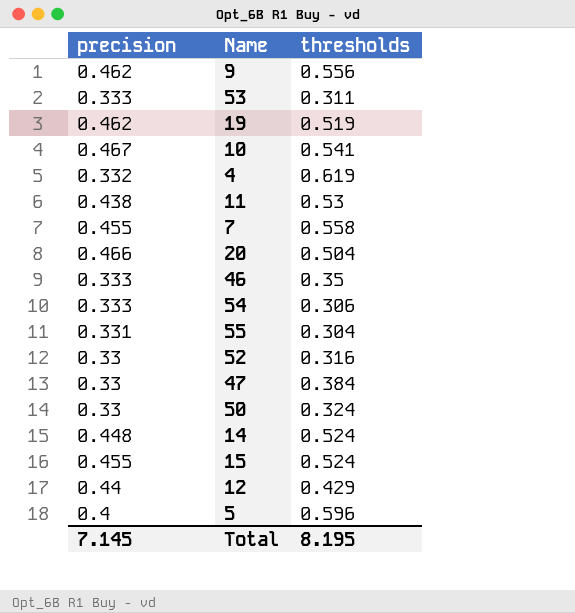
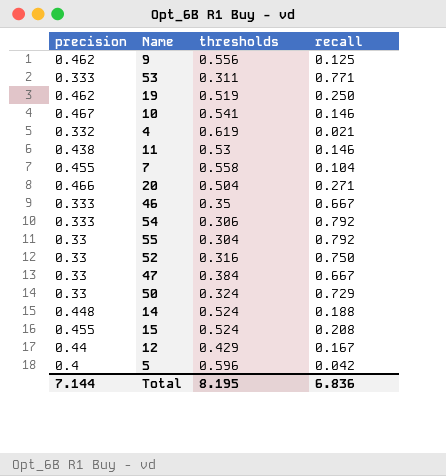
column recall | position: none -> 4
55 | precision: 0.331 -> 0.33
Total | precision: 7.145 -> 7.144

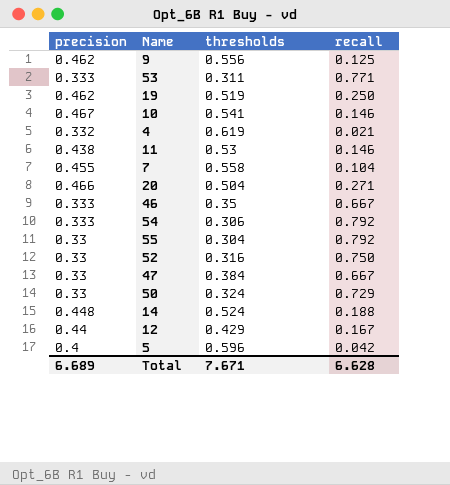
row 15: 0.455 | 0.524 | 0.208 -> none
Total | precision: 7.144 -> 6.689
Total | thresholds: 8.195 -> 7.671
Total | recall: 6.836 -> 6.628

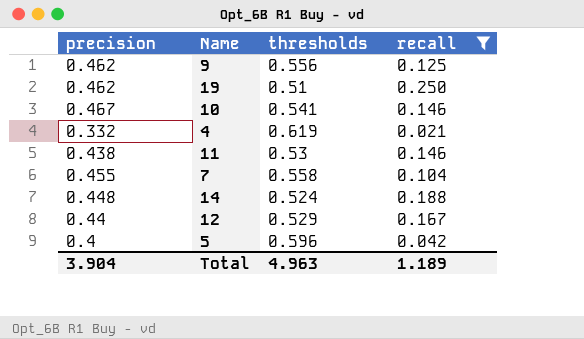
filter: none -> recall <= 0.250
19 | thresholds: 0.519 -> 0.51
12 | thresholds: 0.429 -> 0.529
Total | precision: 6.689 -> 3.904
Total | thresholds: 7.671 -> 4.963
Total | recall: 6.628 -> 1.189

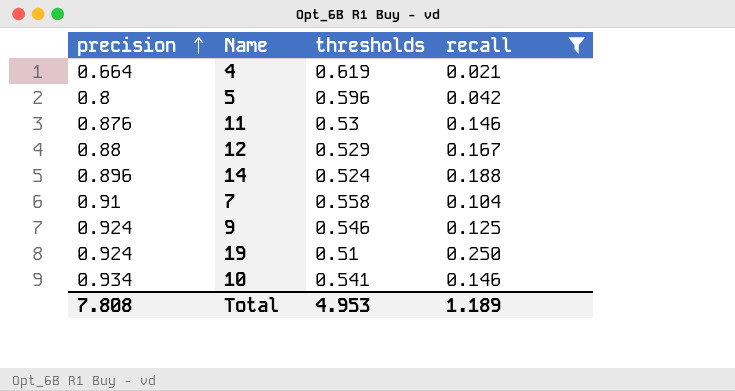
row order: none -> precision ascending
4 | precision: 0.332 -> 0.664
5 | precision: 0.4 -> 0.8
11 | precision: 0.438 -> 0.876
12 | precision: 0.44 -> 0.88
14 | precision: 0.448 -> 0.896
7 | precision: 0.455 -> 0.91
9 | precision: 0.462 -> 0.924
9 | thresholds: 0.556 -> 0.546
19 | precision: 0.462 -> 0.924
10 | precision: 0.467 -> 0.934
Total | precision: 3.904 -> 7.808
Total | thresholds: 4.963 -> 4.953

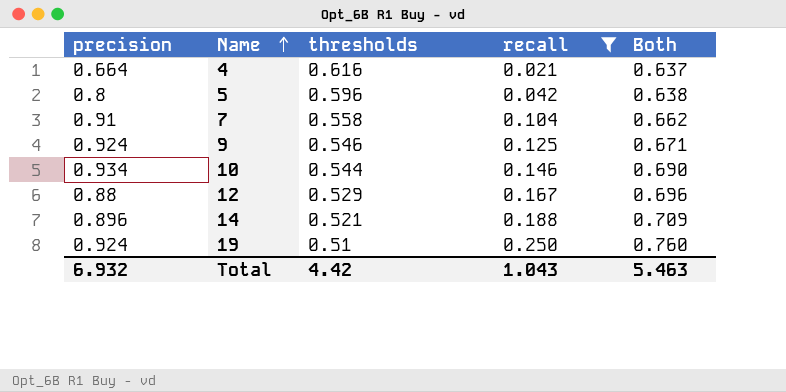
row order: precision ascending -> Name ascending
column Both | formula: none -> [thresholds] + [recall]
row 11: 0.876 | 0.53 | 0.146 -> none
4 | thresholds: 0.619 -> 0.616
10 | thresholds: 0.541 -> 0.544
14 | thresholds: 0.524 -> 0.521
Total | precision: 7.808 -> 6.932
Total | thresholds: 4.953 -> 4.42
Total | recall: 1.189 -> 1.043

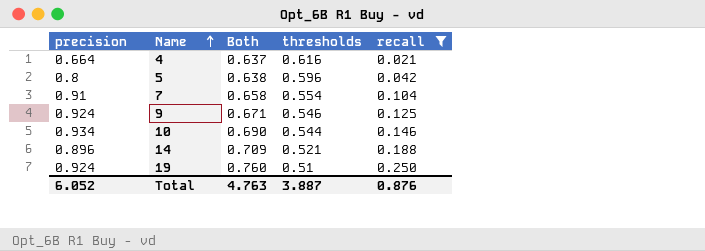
column Both | position: 5 -> 3
row 12: 0.88 | 0.529 | 0.167 | 0.696 -> none
7 | Both: 0.662 -> 0.658
7 | thresholds: 0.558 -> 0.554
Total | precision: 6.932 -> 6.052
Total | Both: 5.463 -> 4.763
Total | thresholds: 4.42 -> 3.887
Total | recall: 1.043 -> 0.876

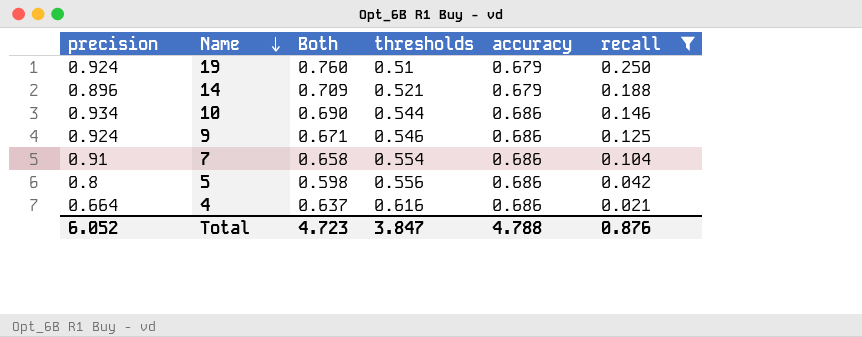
row order: Name ascending -> Name descending
column accuracy | position: none -> 5
5 | Both: 0.638 -> 0.598
5 | thresholds: 0.596 -> 0.556
Total | Both: 4.763 -> 4.723
Total | thresholds: 3.887 -> 3.847

